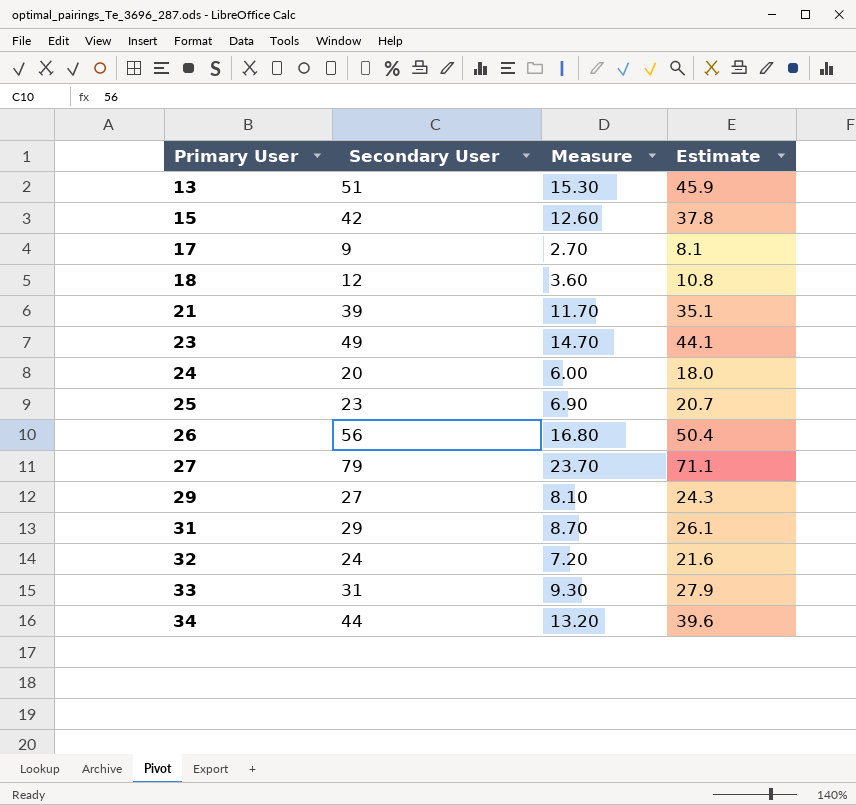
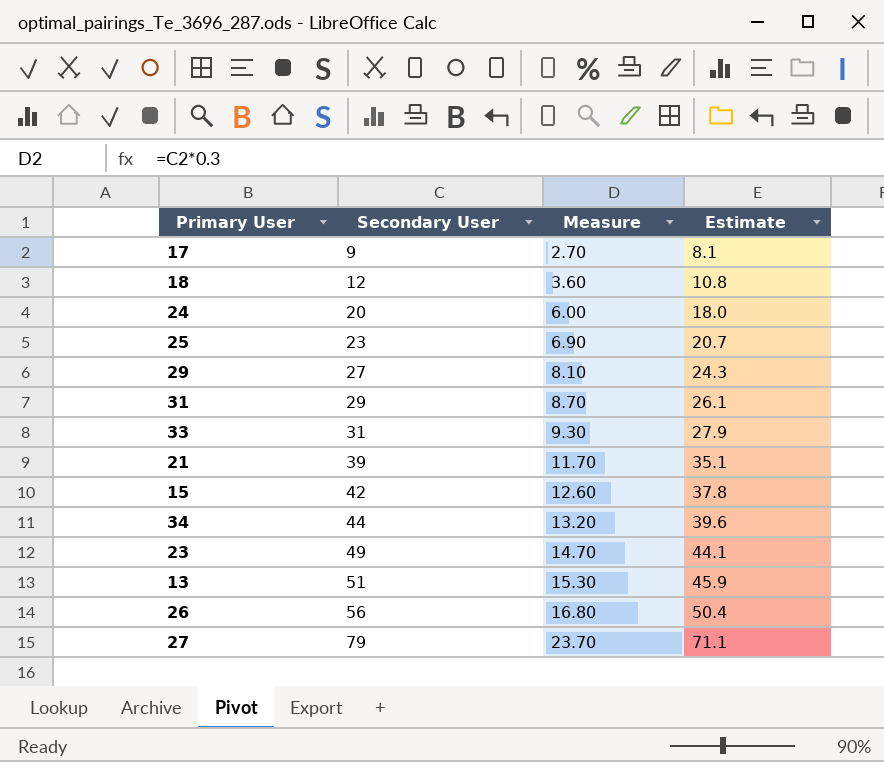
row order: Primary User ascending -> Secondary User ascending
row 32: 24 | 7.20 | 21.6 -> none

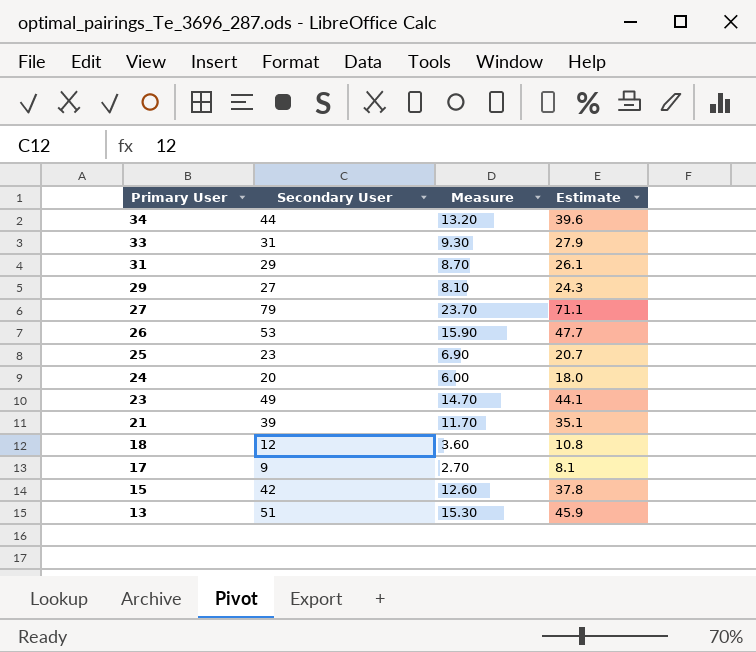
row order: Secondary User ascending -> Primary User descending
26 | Secondary User: 56 -> 53
26 | Measure: 16.80 -> 15.90
26 | Estimate: 50.4 -> 47.7

